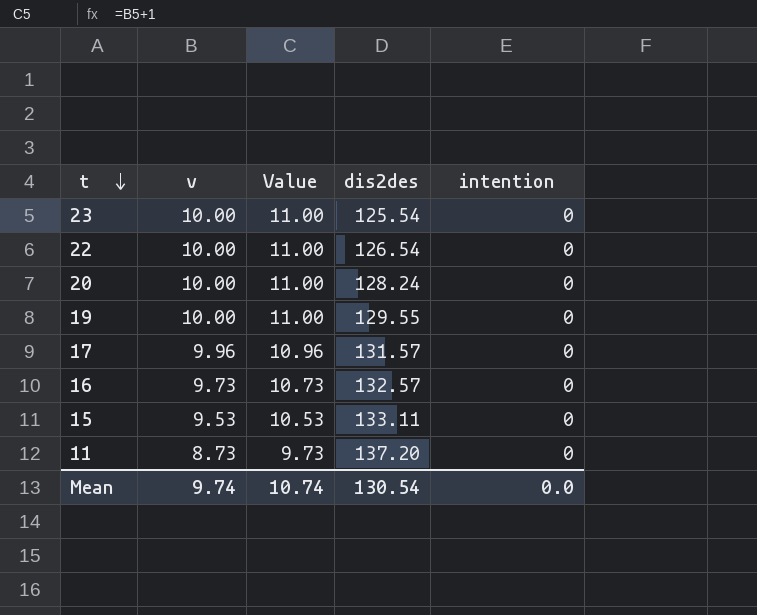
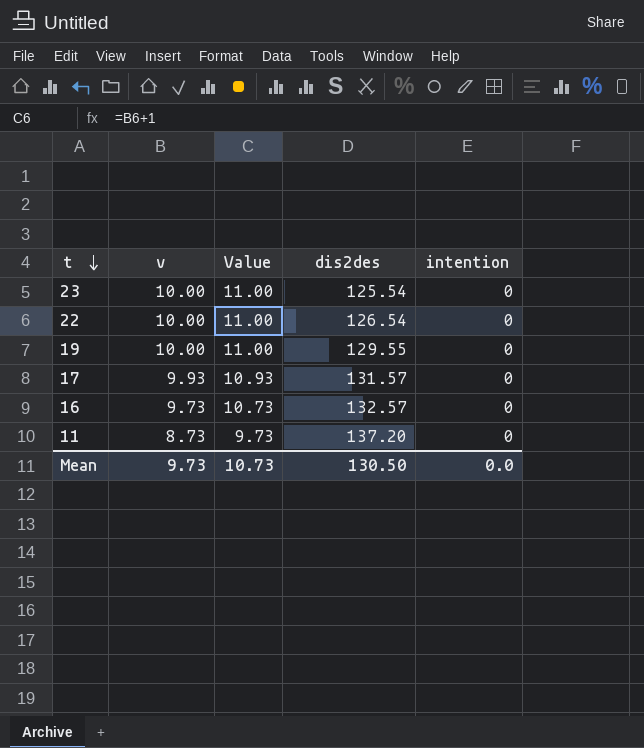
row 20: 10.00 | 11.00 | 128.24 | 0 -> none
row 15: 9.53 | 10.53 | 133.11 | 0 -> none
17 | v: 9.96 -> 9.93
17 | Value: 10.96 -> 10.93
Mean | v: 9.74 -> 9.73
Mean | Value: 10.74 -> 10.73
Mean | dis2des: 130.54 -> 130.50

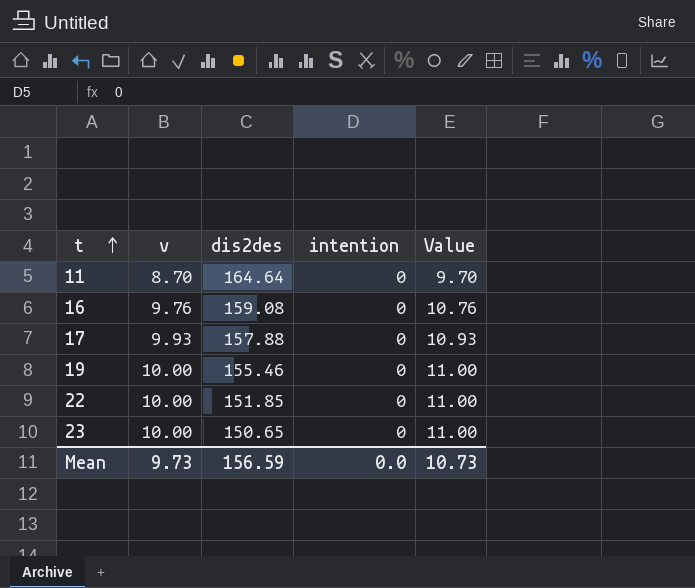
row order: t descending -> t ascending
column Value | position: 3 -> 5
11 | v: 8.73 -> 8.70
11 | dis2des: 137.20 -> 164.64
11 | Value: 9.73 -> 9.70
16 | v: 9.73 -> 9.76
16 | dis2des: 132.57 -> 159.08
16 | Value: 10.73 -> 10.76
17 | dis2des: 131.57 -> 157.88
19 | dis2des: 129.55 -> 155.46
22 | dis2des: 126.54 -> 151.85
23 | dis2des: 125.54 -> 150.65
Mean | dis2des: 130.50 -> 156.59

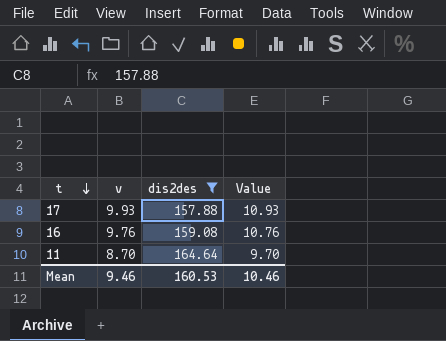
filter: none -> dis2des >= 157.88
row order: t ascending -> t descending
column intention | position: 4 -> none
Mean | v: 9.73 -> 9.46
Mean | dis2des: 156.59 -> 160.53
Mean | Value: 10.73 -> 10.46

